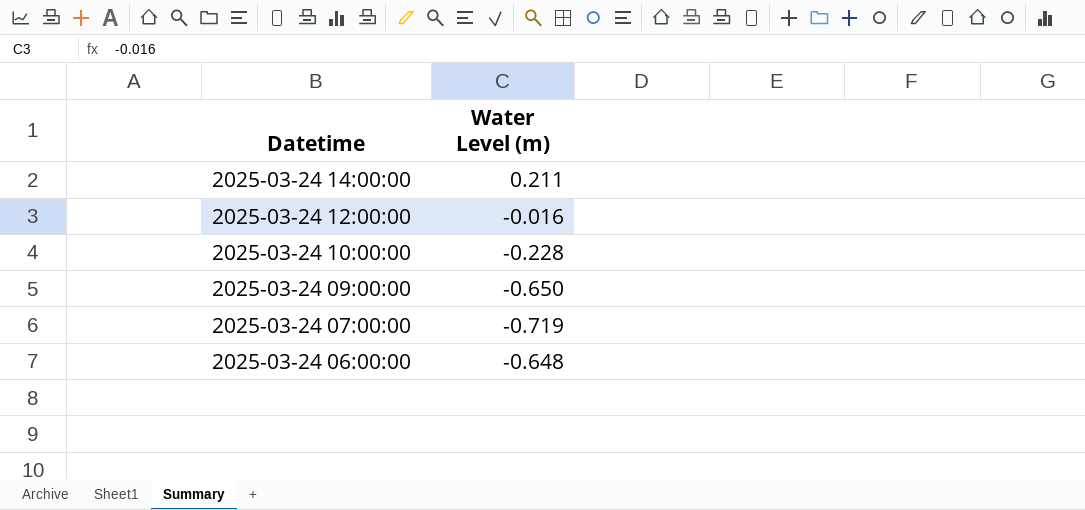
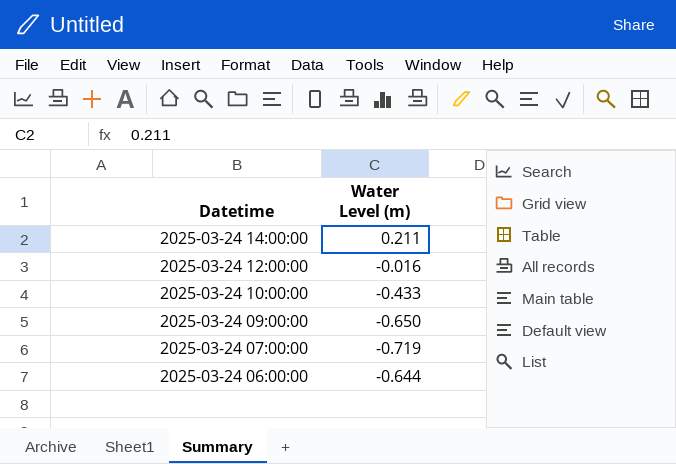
2025-03-24 10:00:00 | Water Level (m): -0.228 -> -0.433
2025-03-24 06:00:00 | Water Level (m): -0.648 -> -0.644

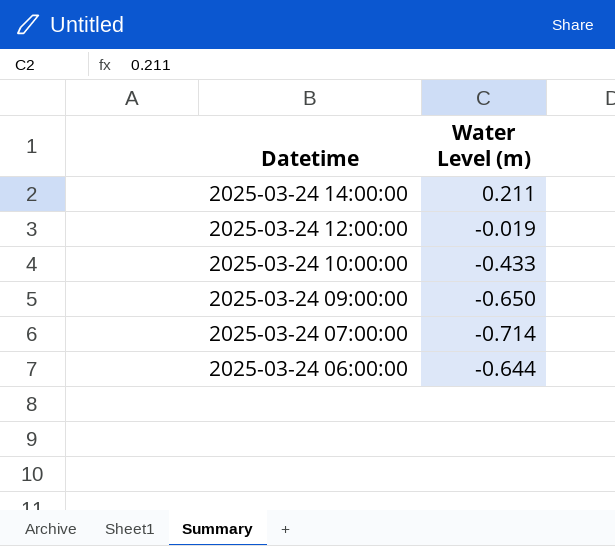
2025-03-24 12:00:00 | Water Level (m): -0.016 -> -0.019
2025-03-24 07:00:00 | Water Level (m): -0.719 -> -0.714

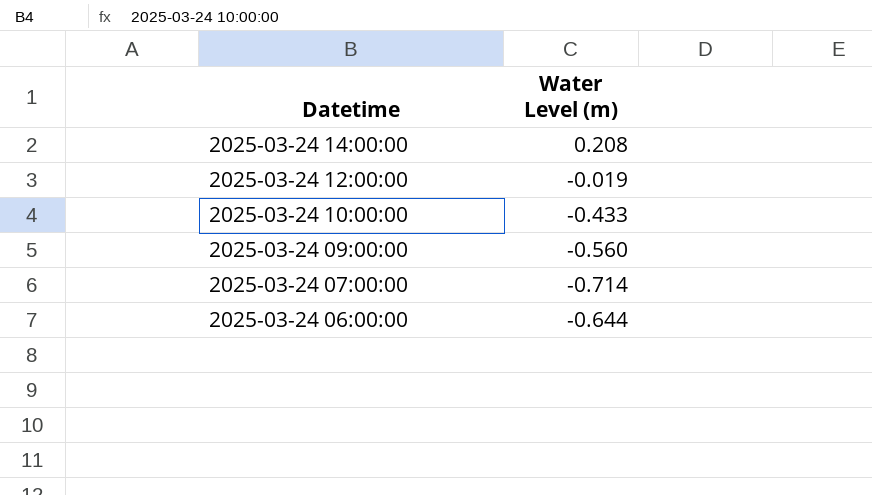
2025-03-24 14:00:00 | Water Level (m): 0.211 -> 0.208
2025-03-24 09:00:00 | Water Level (m): -0.650 -> -0.560

